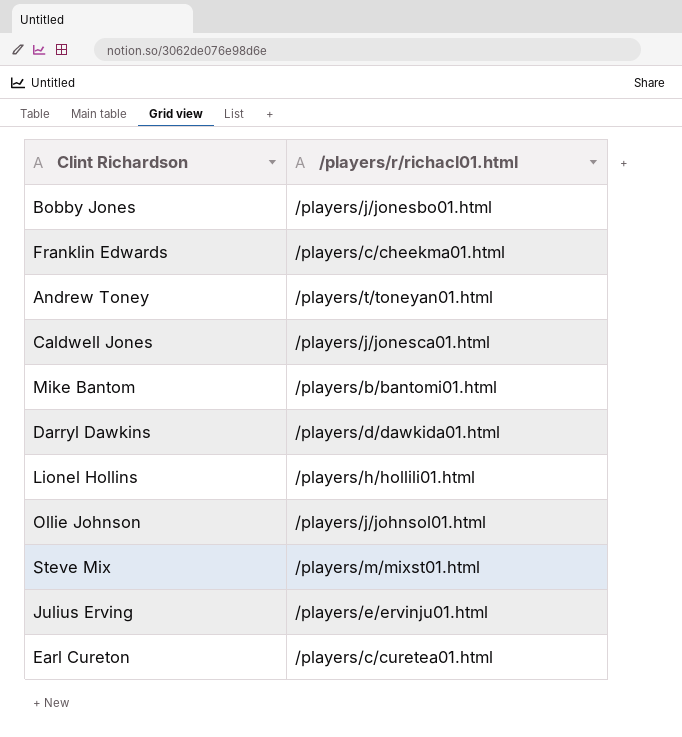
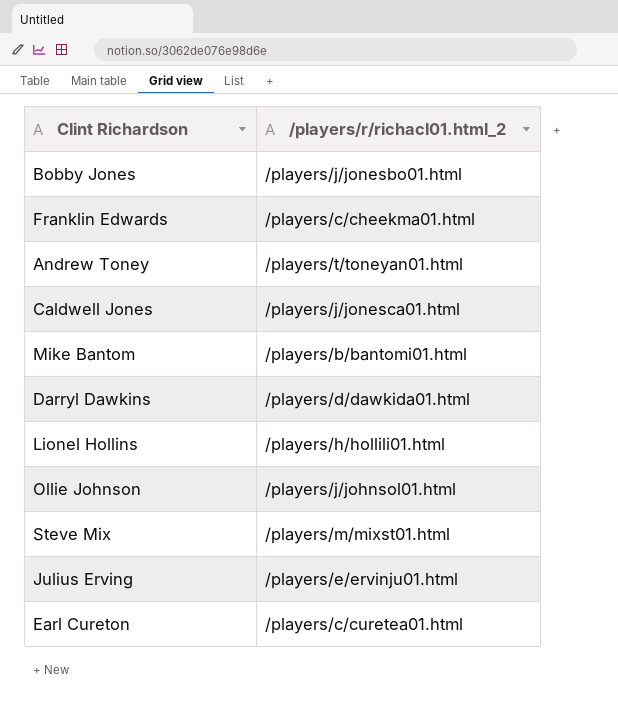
column name: /players/r/richacl01.html -> /players/r/richacl01.html_2

